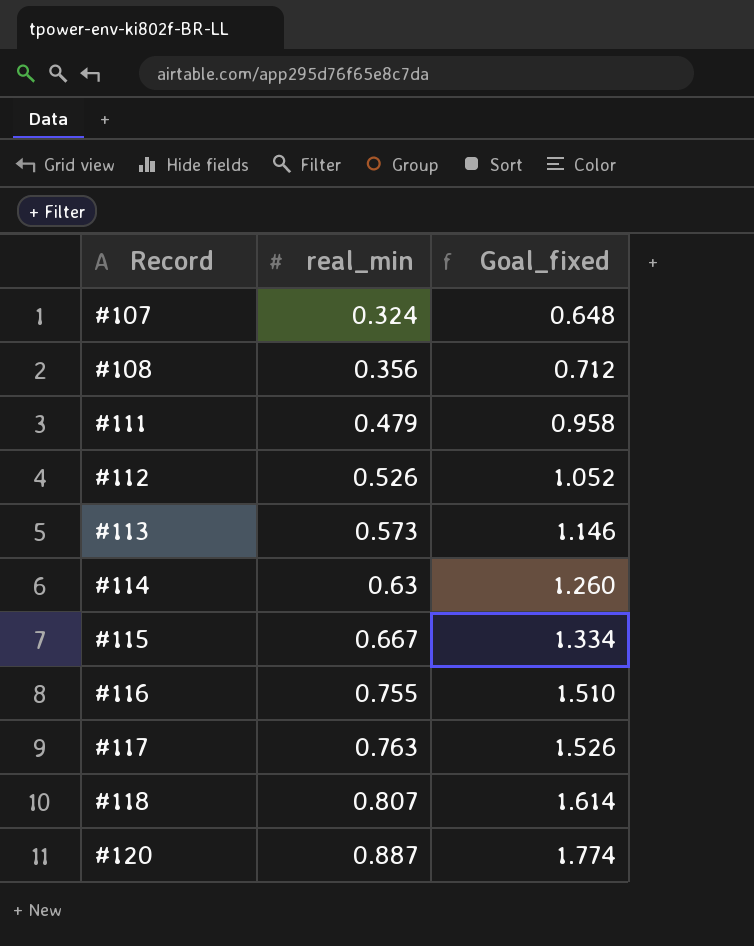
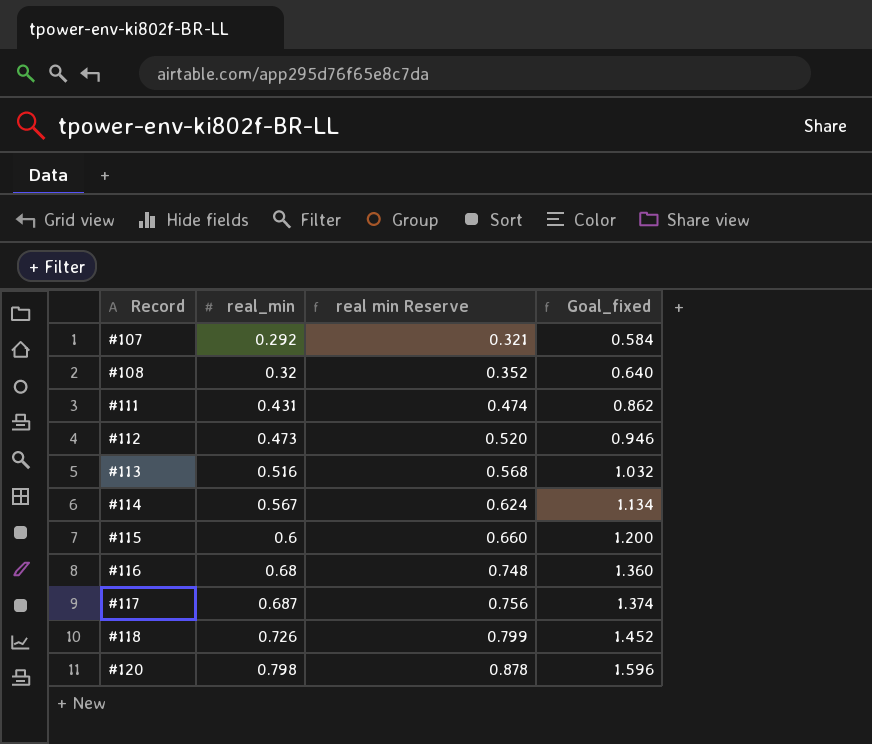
column real min Reserve | formula: none -> [real_min] * 1.1
#107 | real_min: 0.324 -> 0.292
#107 | Goal_fixed: 0.648 -> 0.584
#108 | real_min: 0.356 -> 0.32
#108 | Goal_fixed: 0.712 -> 0.640
#111 | real_min: 0.479 -> 0.431
#111 | Goal_fixed: 0.958 -> 0.862
#112 | real_min: 0.526 -> 0.473
#112 | Goal_fixed: 1.052 -> 0.946
#113 | real_min: 0.573 -> 0.516
#113 | Goal_fixed: 1.146 -> 1.032
#114 | real_min: 0.63 -> 0.567
#114 | Goal_fixed: 1.260 -> 1.134
#115 | real_min: 0.667 -> 0.6
#115 | Goal_fixed: 1.334 -> 1.200
#116 | real_min: 0.755 -> 0.68
#116 | Goal_fixed: 1.510 -> 1.360
#117 | real_min: 0.763 -> 0.687
#117 | Goal_fixed: 1.526 -> 1.374
#118 | real_min: 0.807 -> 0.726
#118 | Goal_fixed: 1.614 -> 1.452
#120 | real_min: 0.887 -> 0.798
#120 | Goal_fixed: 1.774 -> 1.596

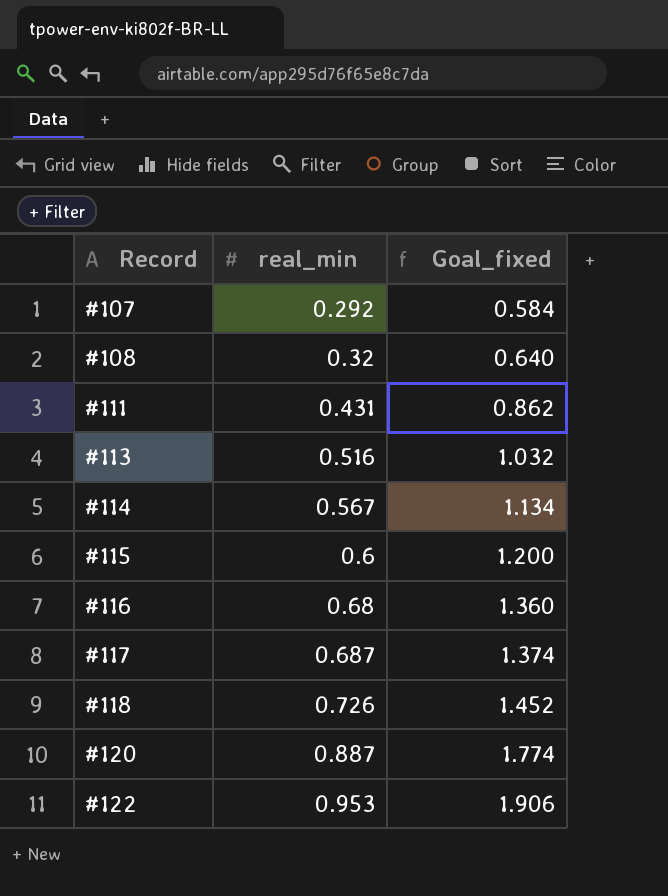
column real min Reserve | formula: [real_min] * 1.1 -> none
row #112: 0.473 | 0.520 | 0.946 -> none
#120 | real_min: 0.798 -> 0.887
#120 | Goal_fixed: 1.596 -> 1.774
row #122: none -> 0.953 | 1.906

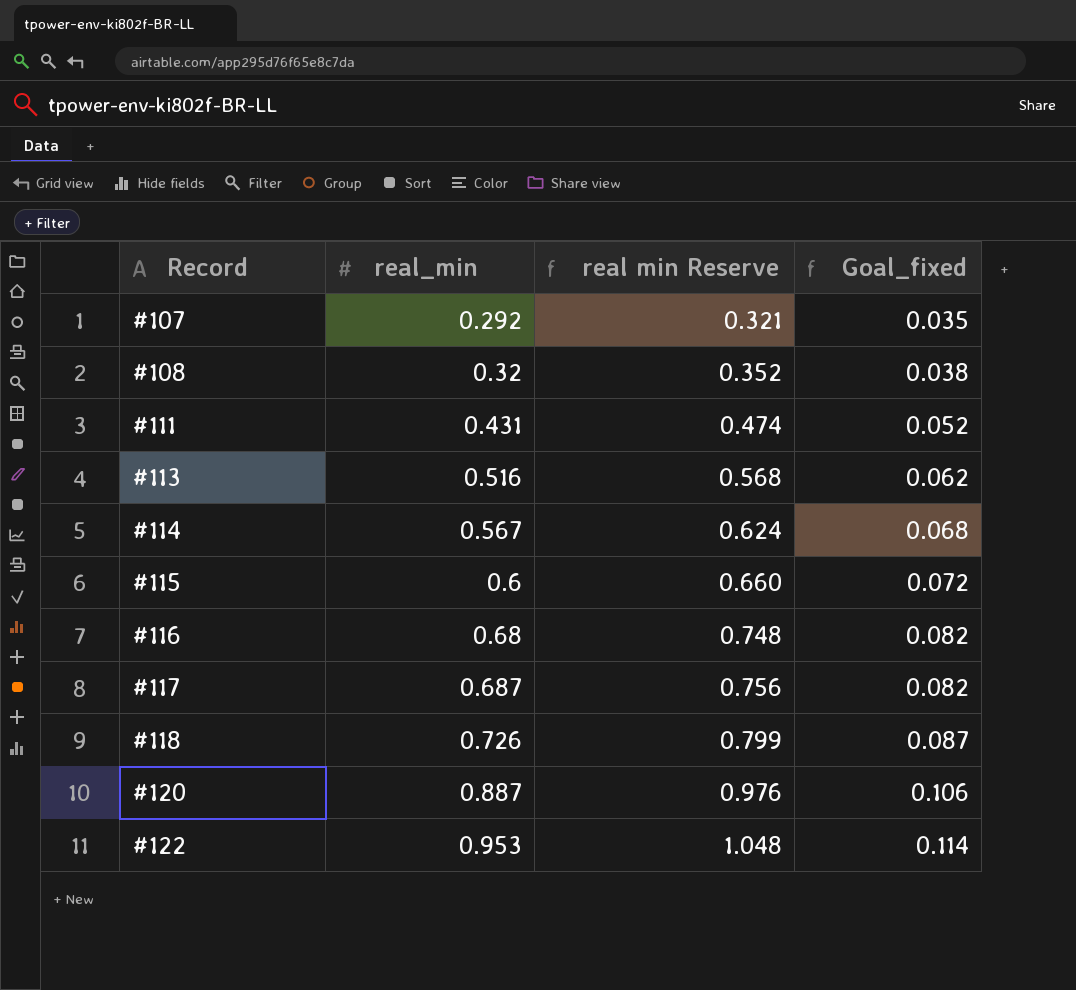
column real min Reserve | formula: none -> [real_min] * 1.1
column Goal_fixed | formula: [real_min] * 2 -> [real_min] * 0.12

